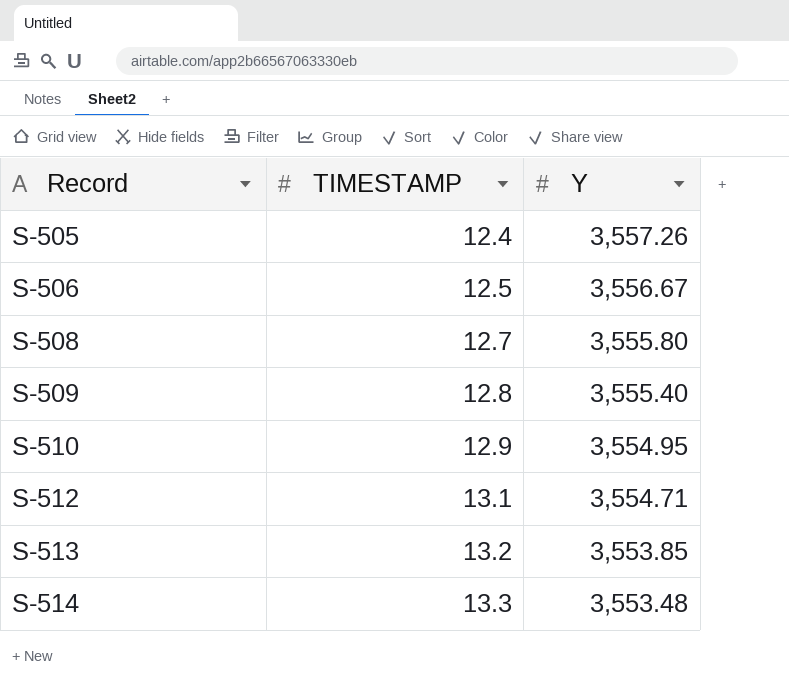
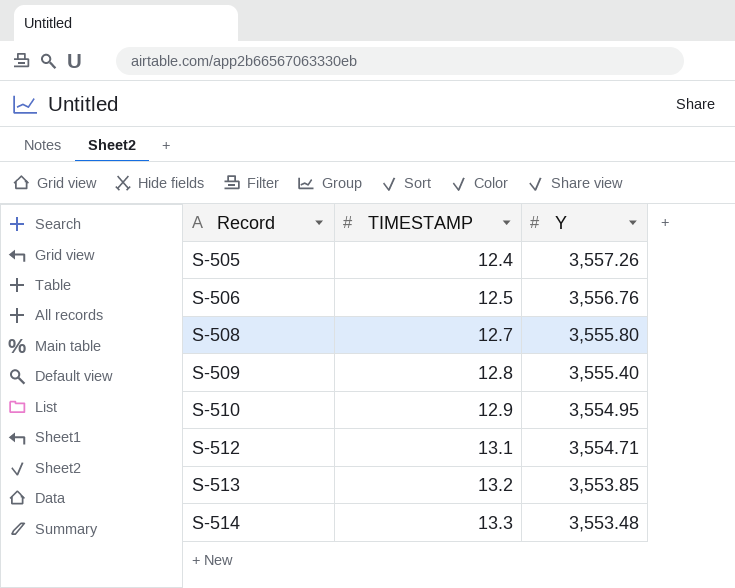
S-506 | Y: 3,556.67 -> 3,556.76

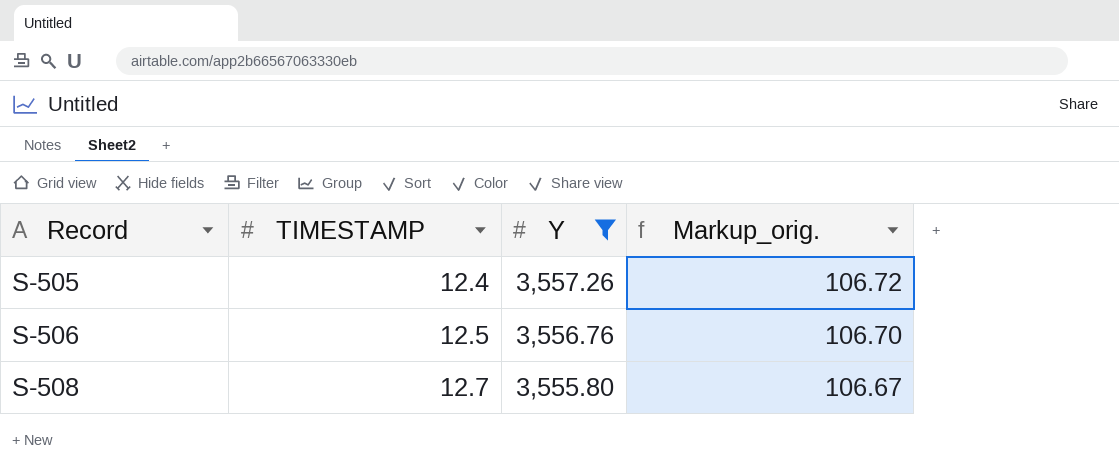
filter: none -> Y >= 3,555.80
column Markup_orig. | formula: none -> [Y] * 0.03

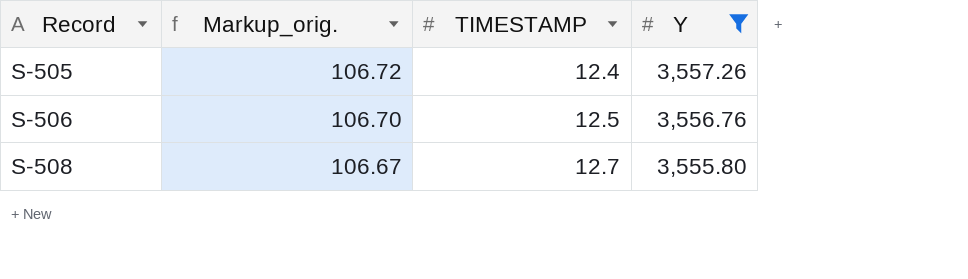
column Markup_orig. | position: 4 -> 2

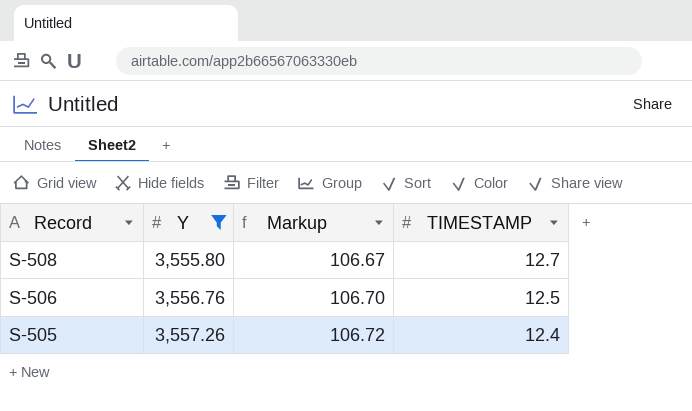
row order: Record ascending -> Record descending
column Y | position: 4 -> 2
column name: Markup_orig. -> Markup

